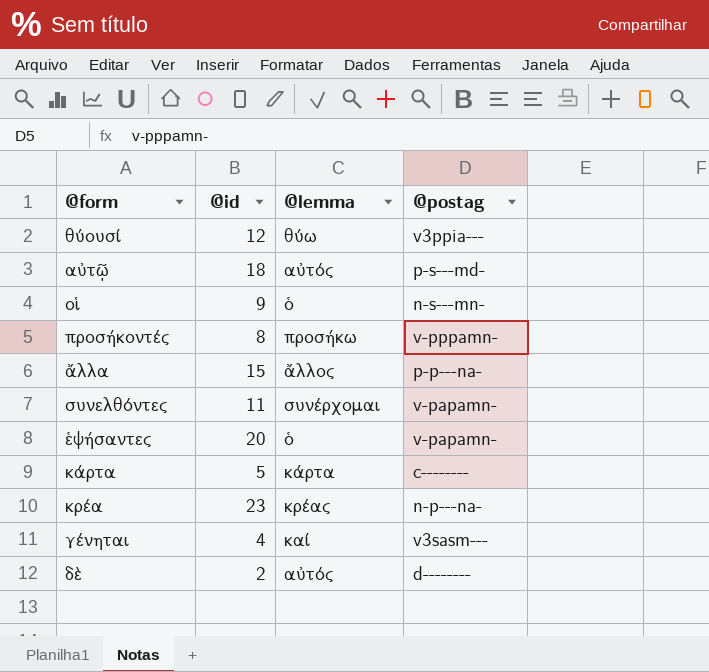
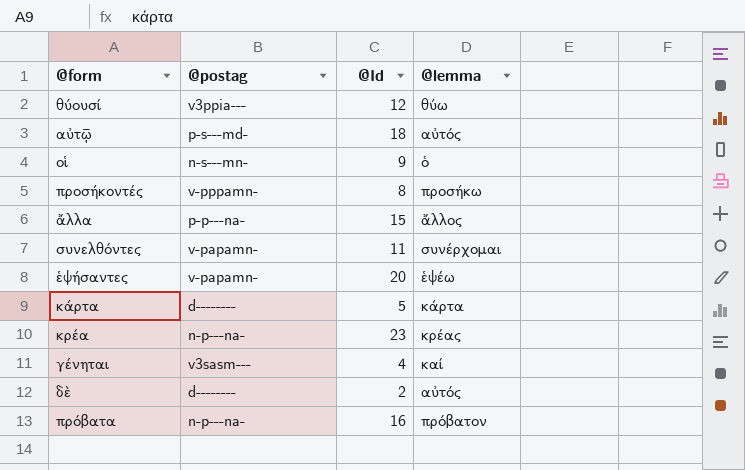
column @postag | position: 4 -> 2
column name: @id -> @Id
ἑψήσαντες | @lemma: ὁ -> ἑψέω
κάρτα | @postag: c-------- -> d--------
row πρόβατα: none -> n-p---na- | 16 | πρόβατον

